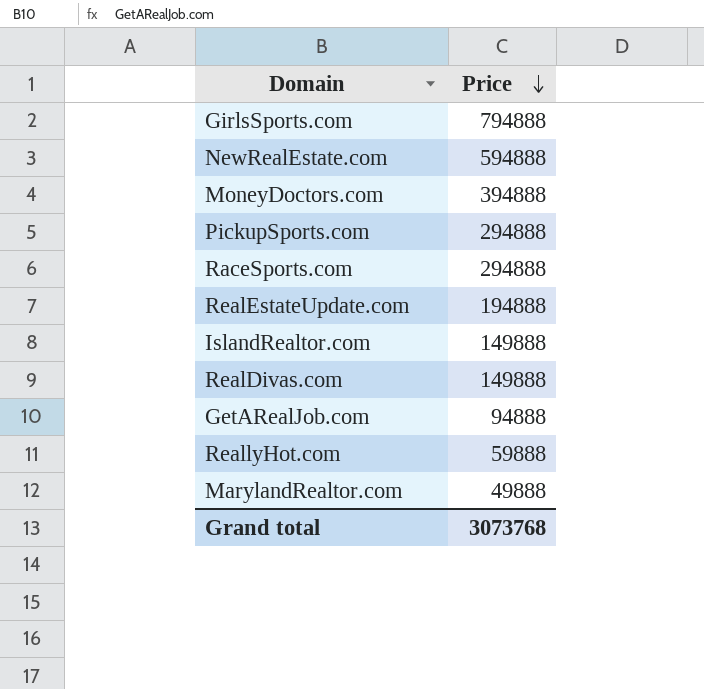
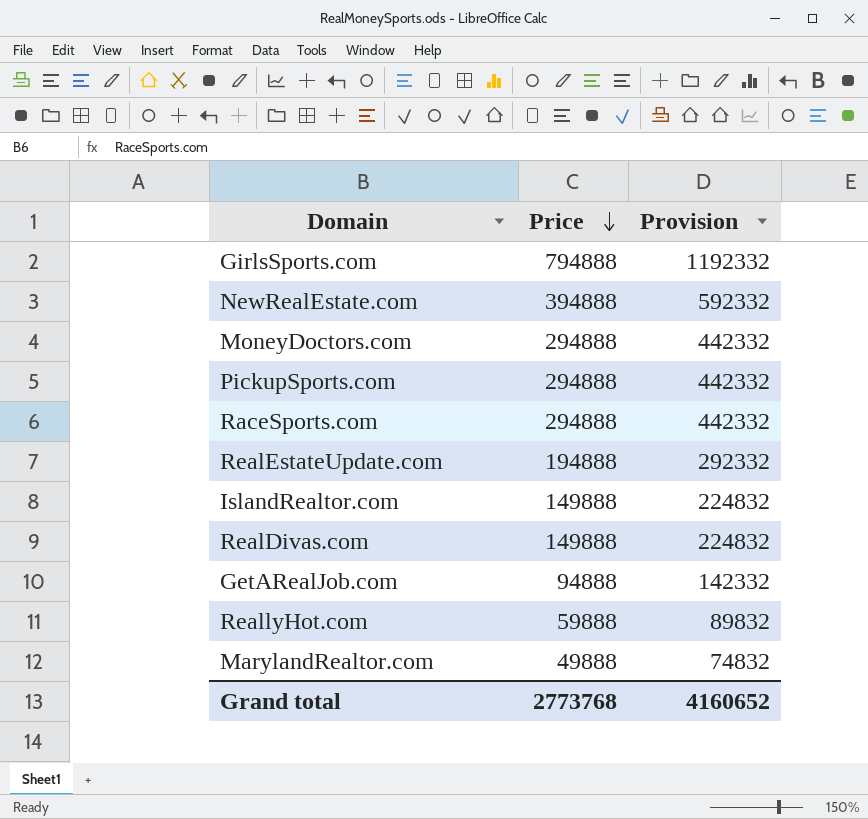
column Provision | formula: none -> [Price] * 1.5
NewRealEstate.com | Price: 594888 -> 394888
MoneyDoctors.com | Price: 394888 -> 294888
Grand total | Price: 3073768 -> 2773768

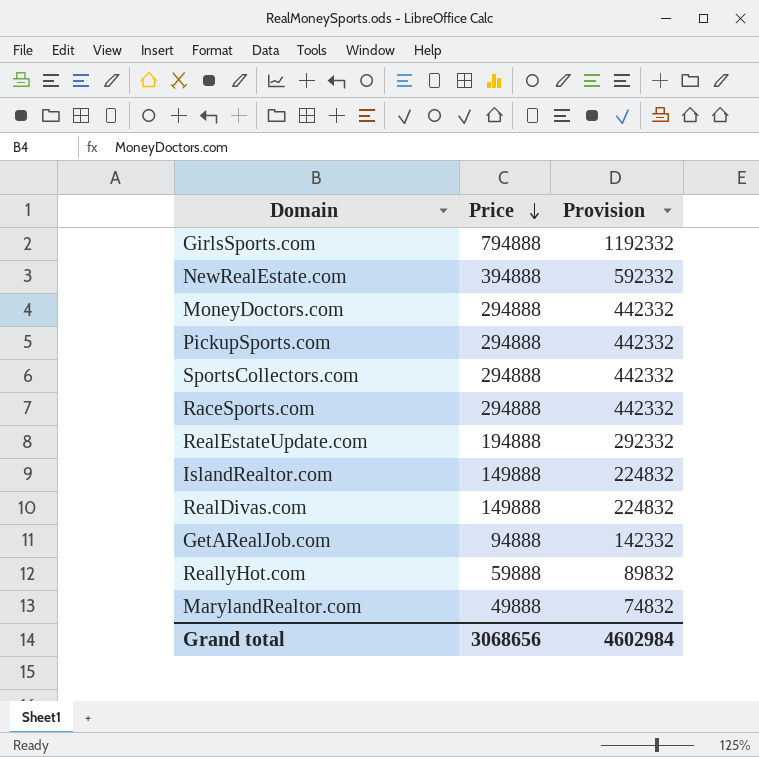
row SportsCollectors.com: none -> 294888 | 442332
Grand total | Price: 2773768 -> 3068656
Grand total | Provision: 4160652 -> 4602984

